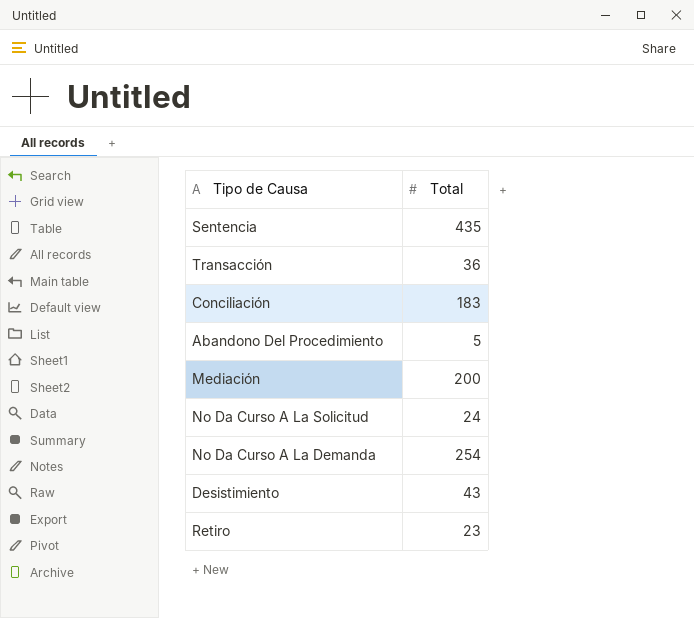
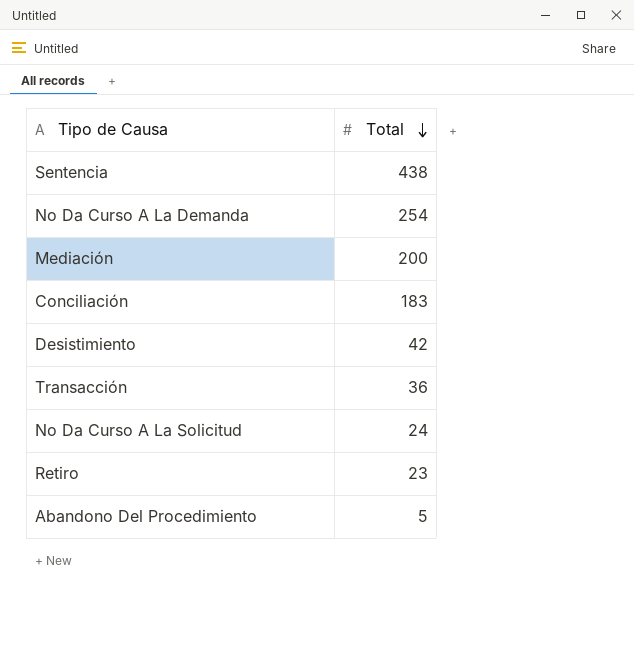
row order: none -> Total descending
Sentencia | Total: 435 -> 438
Desistimiento | Total: 43 -> 42

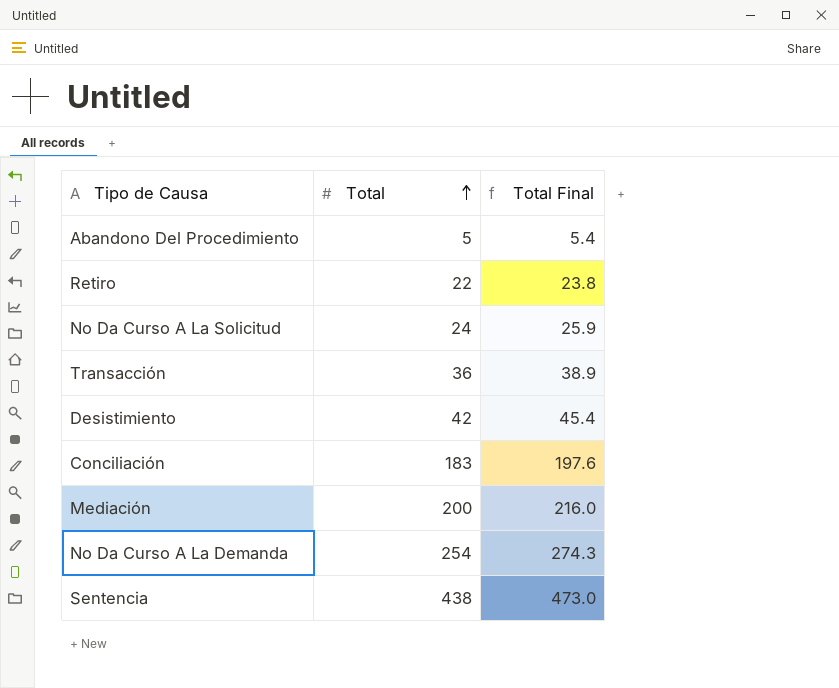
row order: Total descending -> Total ascending
column Total Final | formula: none -> [Total] * 1.08
Retiro | Total: 23 -> 22

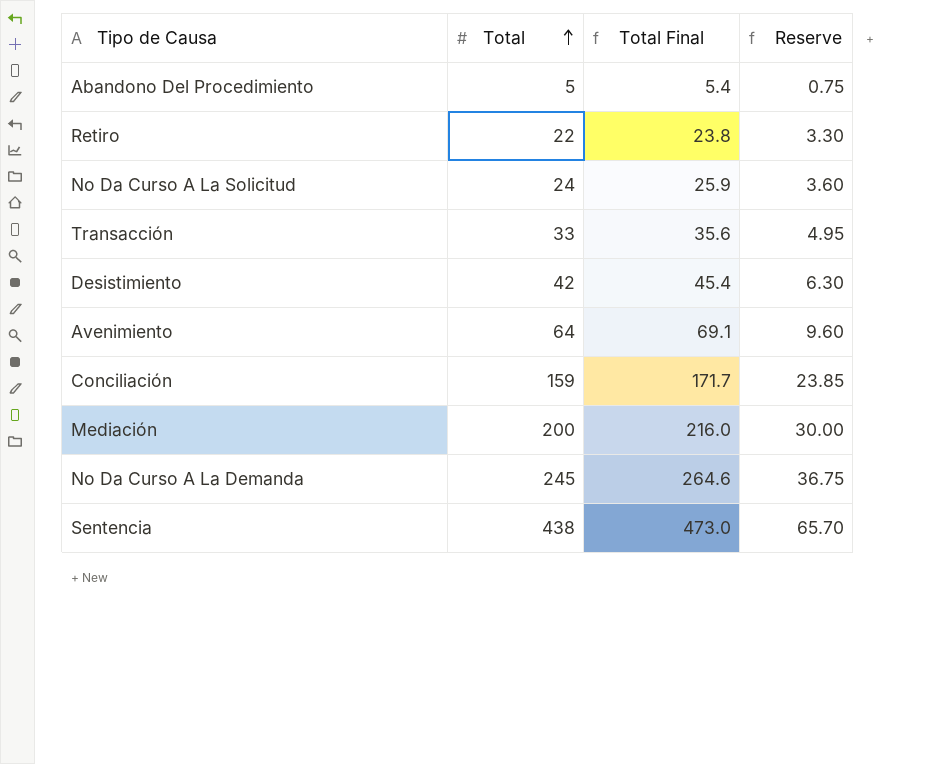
column Reserve | formula: none -> [Total] * 0.15
Transacción | Total: 36 -> 33
Transacción | Total Final: 38.9 -> 35.6
row Avenimiento: none -> 64 | 69.1 | 9.60
Conciliación | Total: 183 -> 159
Conciliación | Total Final: 197.6 -> 171.7
No Da Curso A La Demanda | Total: 254 -> 245
No Da Curso A La Demanda | Total Final: 274.3 -> 264.6

